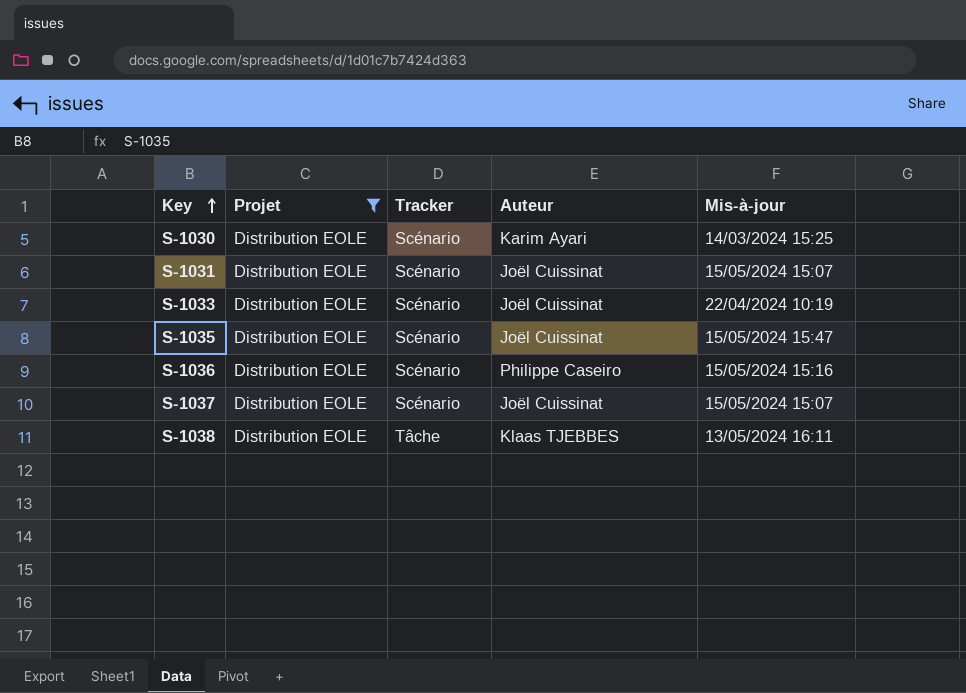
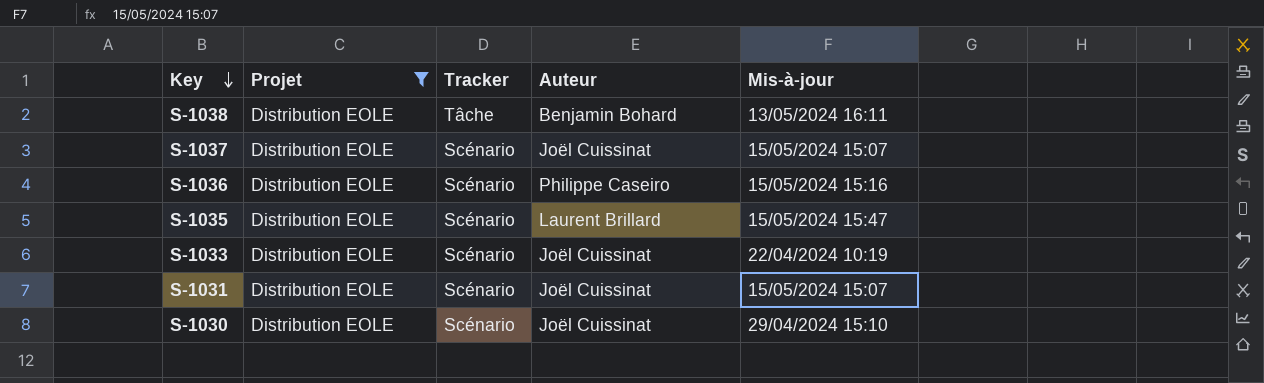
row order: Key ascending -> Key descending
S-1038 | Auteur: Klaas TJEBBES -> Benjamin Bohard
S-1035 | Auteur: Joël Cuissinat -> Laurent Brillard
S-1030 | Auteur: Karim Ayari -> Joël Cuissinat
S-1030 | Mis-à-jour: 14/03/2024 15:25 -> 29/04/2024 15:10

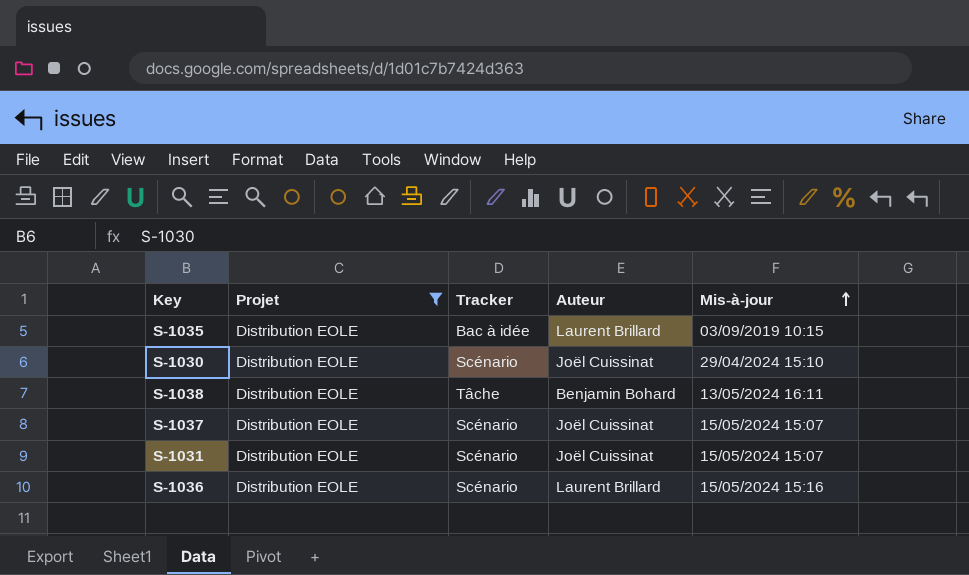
row order: Key descending -> Mis-à-jour ascending
row S-1033: Distribution EOLE | Scénario | Joël Cuissinat | 22/04/2024 10:19 -> none
S-1035 | Tracker: Scénario -> Bac à idée
S-1035 | Mis-à-jour: 15/05/2024 15:47 -> 03/09/2019 10:15
S-1036 | Auteur: Philippe Caseiro -> Laurent Brillard

